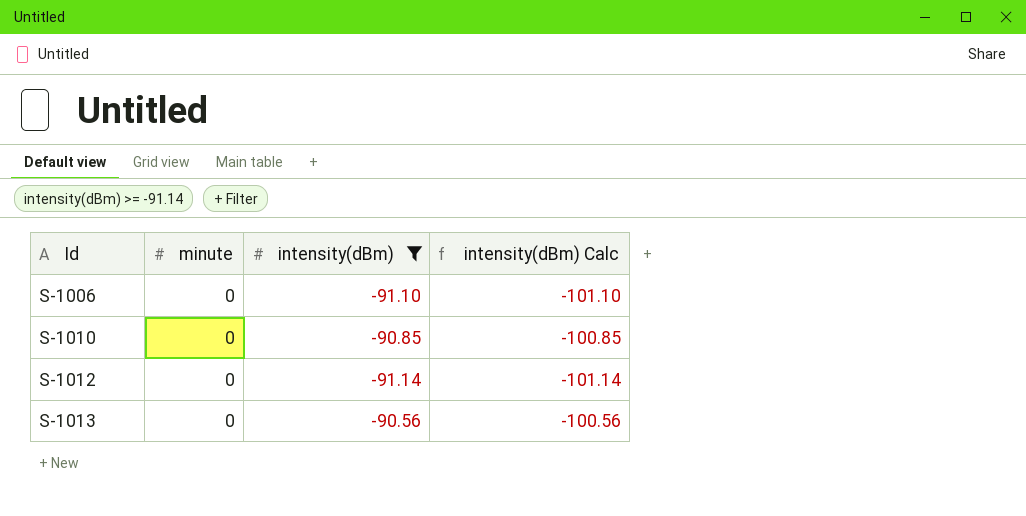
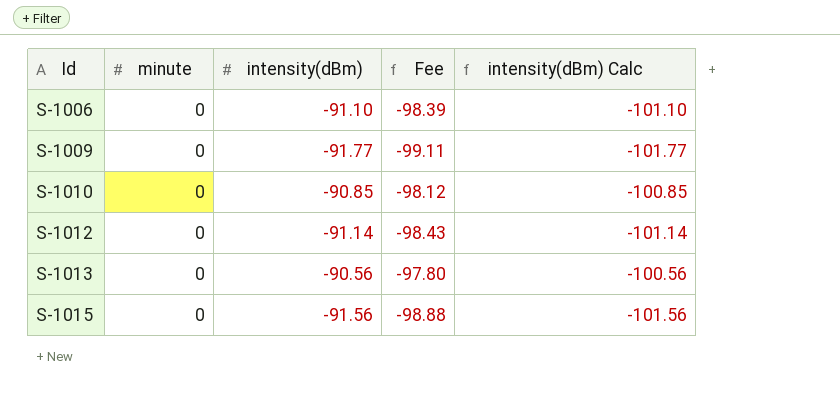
filter: intensity(dBm) >= -91.14 -> none
column Fee | formula: none -> [intensity(dBm)] * 1.08

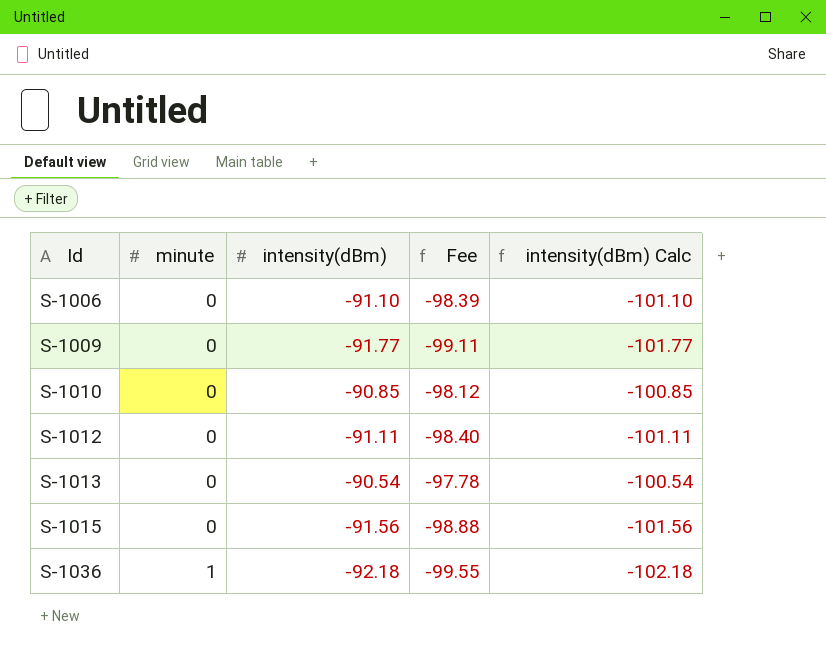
S-1012 | intensity(dBm): -91.14 -> -91.11
S-1012 | Fee: -98.43 -> -98.40
S-1012 | intensity(dBm) Calc: -101.14 -> -101.11
S-1013 | intensity(dBm): -90.56 -> -90.54
S-1013 | Fee: -97.80 -> -97.78
S-1013 | intensity(dBm) Calc: -100.56 -> -100.54
row S-1036: none -> 1 | -92.18 | -99.55 | -102.18

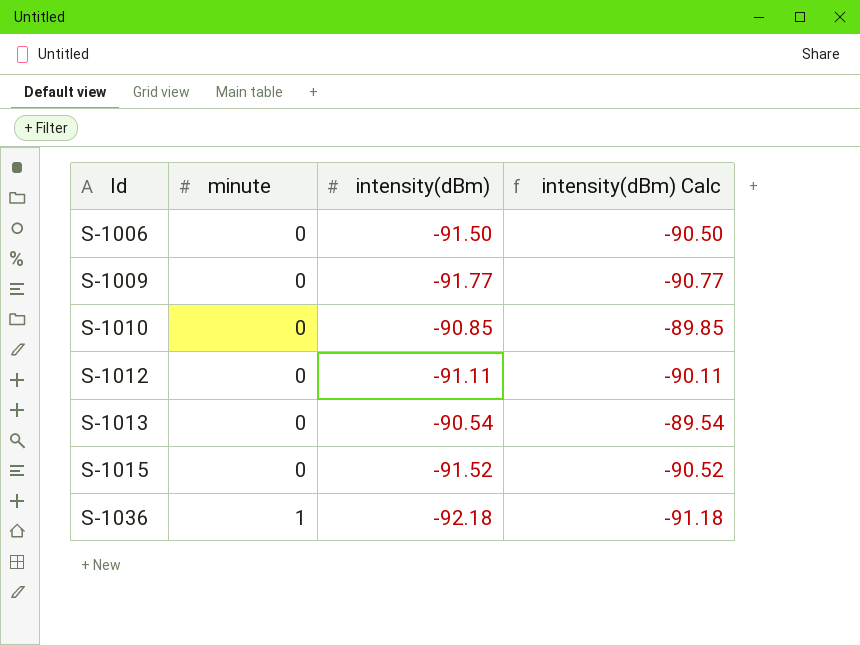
column Fee | formula: [intensity(dBm)] * 1.08 -> none
column intensity(dBm) Calc | formula: [intensity(dBm)] - 10 -> [intensity(dBm)] + 1
S-1006 | intensity(dBm): -91.10 -> -91.50
S-1015 | intensity(dBm): -91.56 -> -91.52

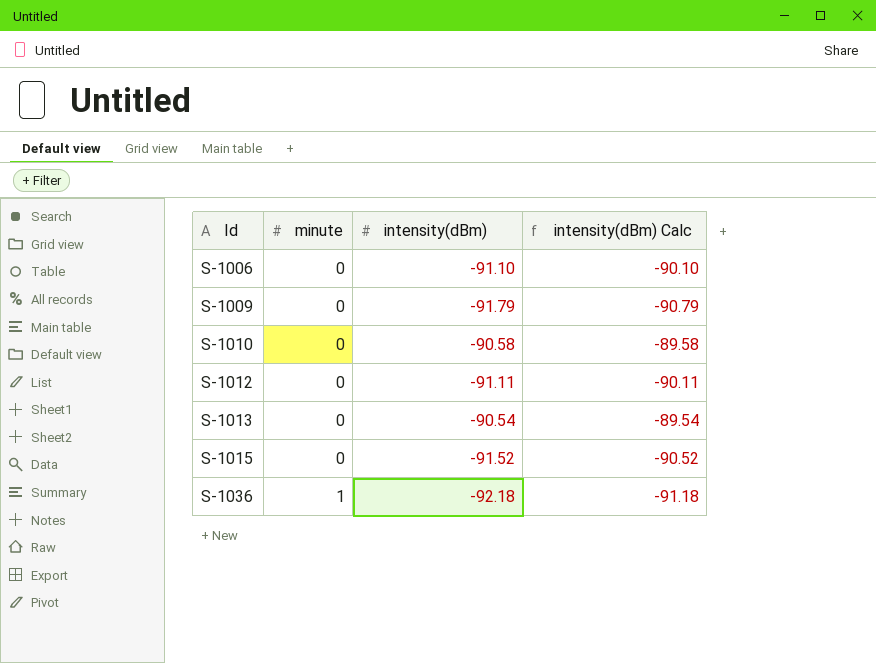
S-1006 | intensity(dBm): -91.50 -> -91.10
S-1006 | intensity(dBm) Calc: -90.50 -> -90.10
S-1009 | intensity(dBm): -91.77 -> -91.79
S-1009 | intensity(dBm) Calc: -90.77 -> -90.79
S-1010 | intensity(dBm): -90.85 -> -90.58
S-1010 | intensity(dBm) Calc: -89.85 -> -89.58

